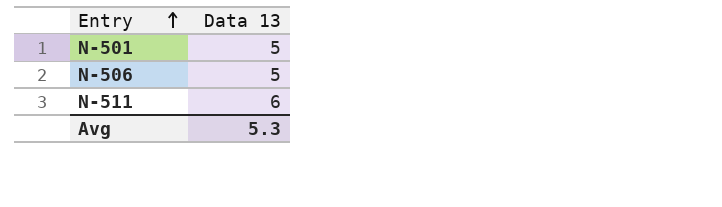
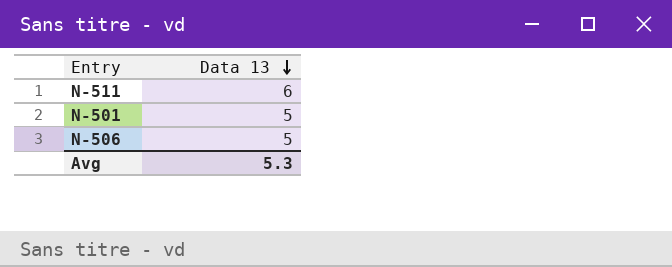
row order: Entry ascending -> Data 13 descending

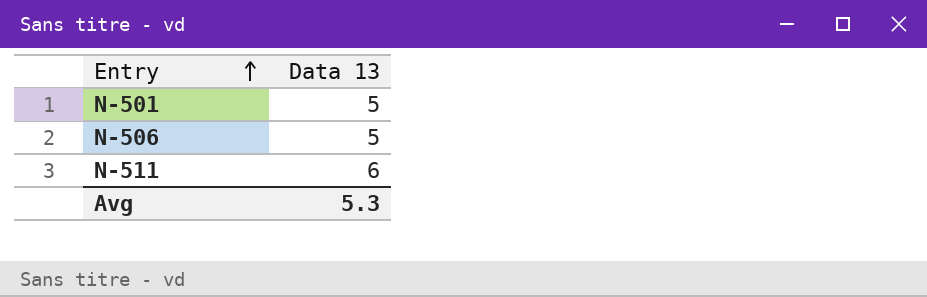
row order: Data 13 descending -> Entry ascending

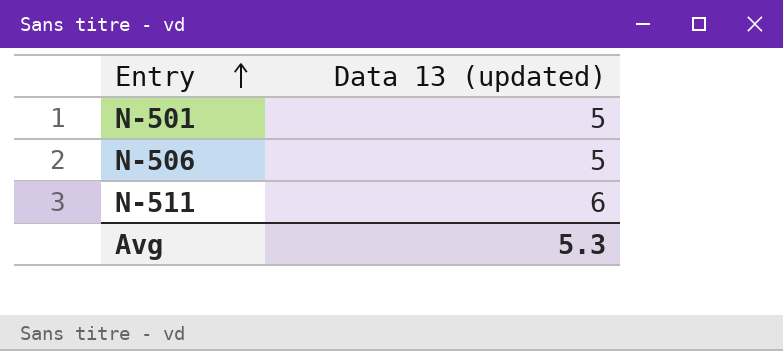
column name: Data 13 -> Data 13 (updated)

